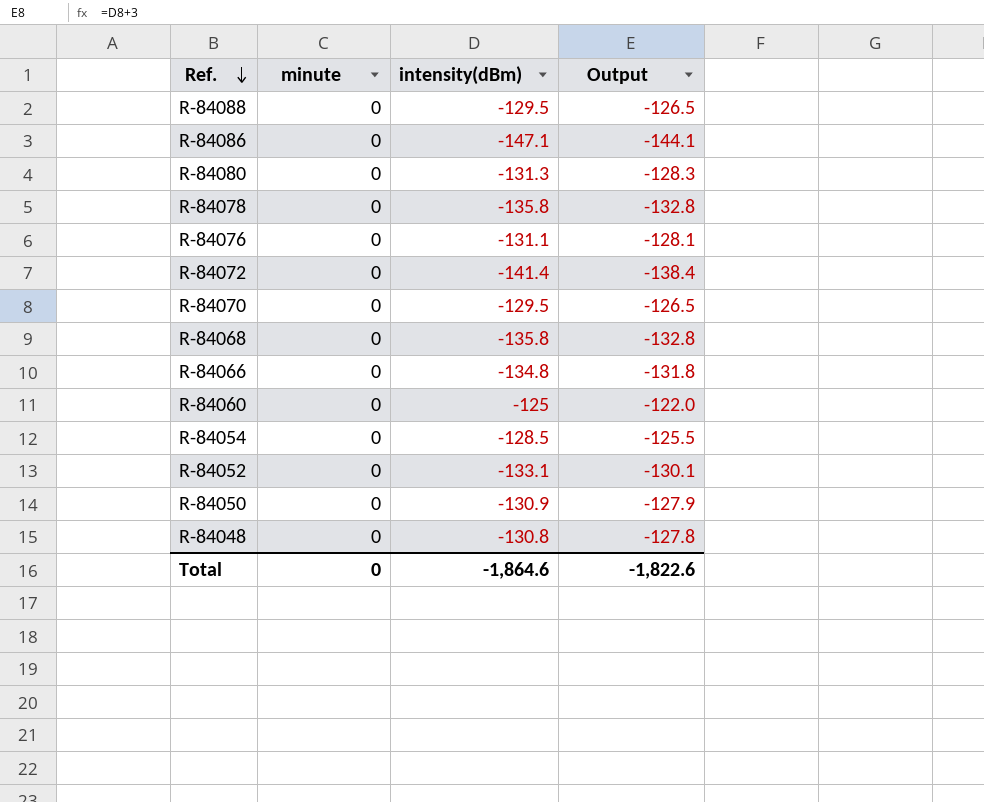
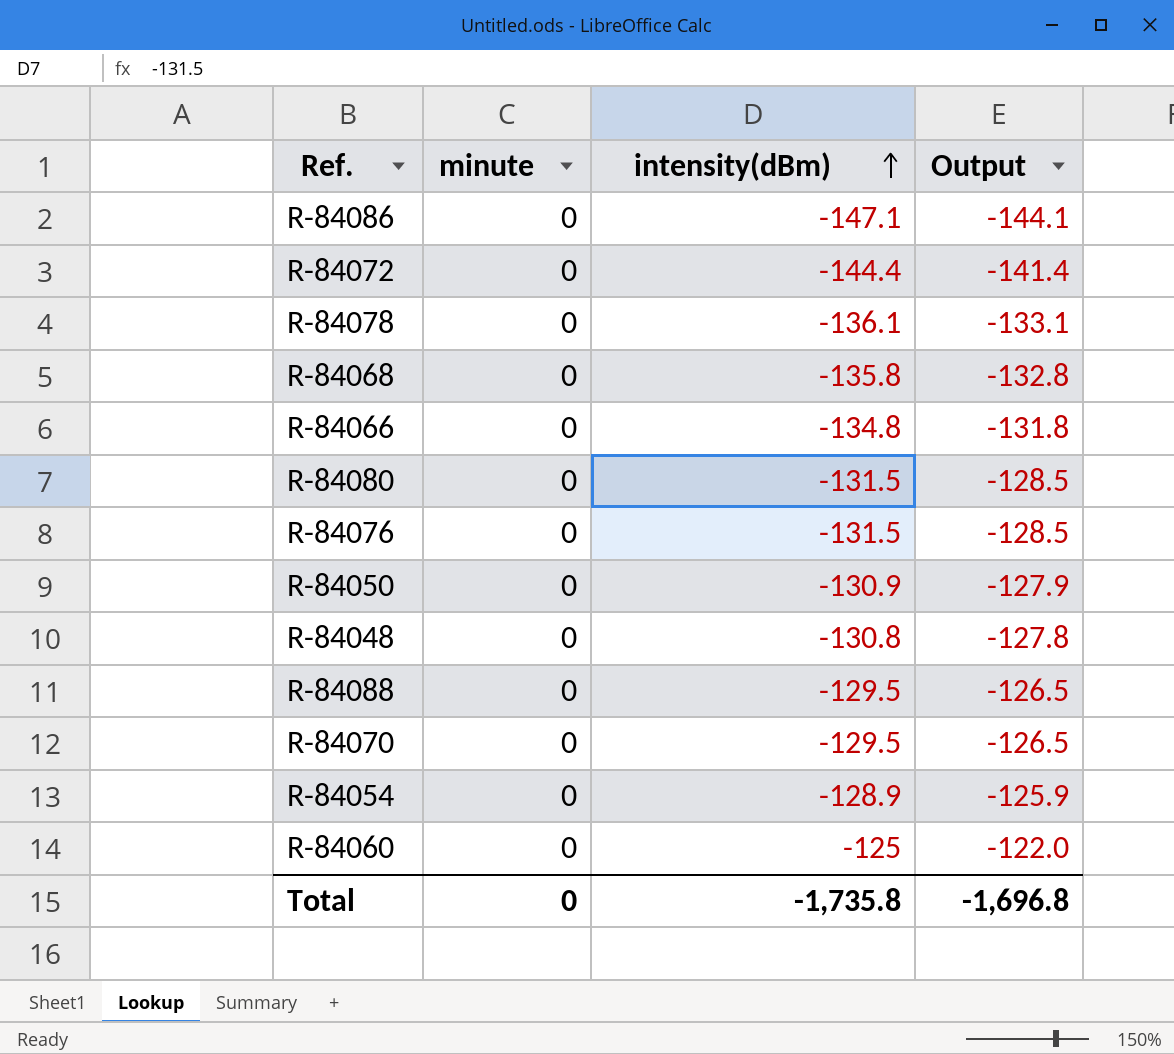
row order: Ref. descending -> intensity(dBm) ascending
row R-84052: 0 | -133.1 | -130.1 -> none
R-84072 | intensity(dBm): -141.4 -> -144.4
R-84072 | Output: -138.4 -> -141.4
R-84078 | intensity(dBm): -135.8 -> -136.1
R-84078 | Output: -132.8 -> -133.1
R-84080 | intensity(dBm): -131.3 -> -131.5
R-84080 | Output: -128.3 -> -128.5
R-84076 | intensity(dBm): -131.1 -> -131.5
R-84076 | Output: -128.1 -> -128.5
R-84054 | intensity(dBm): -128.5 -> -128.9
R-84054 | Output: -125.5 -> -125.9
Total | intensity(dBm): -1,864.6 -> -1,735.8
Total | Output: -1,822.6 -> -1,696.8

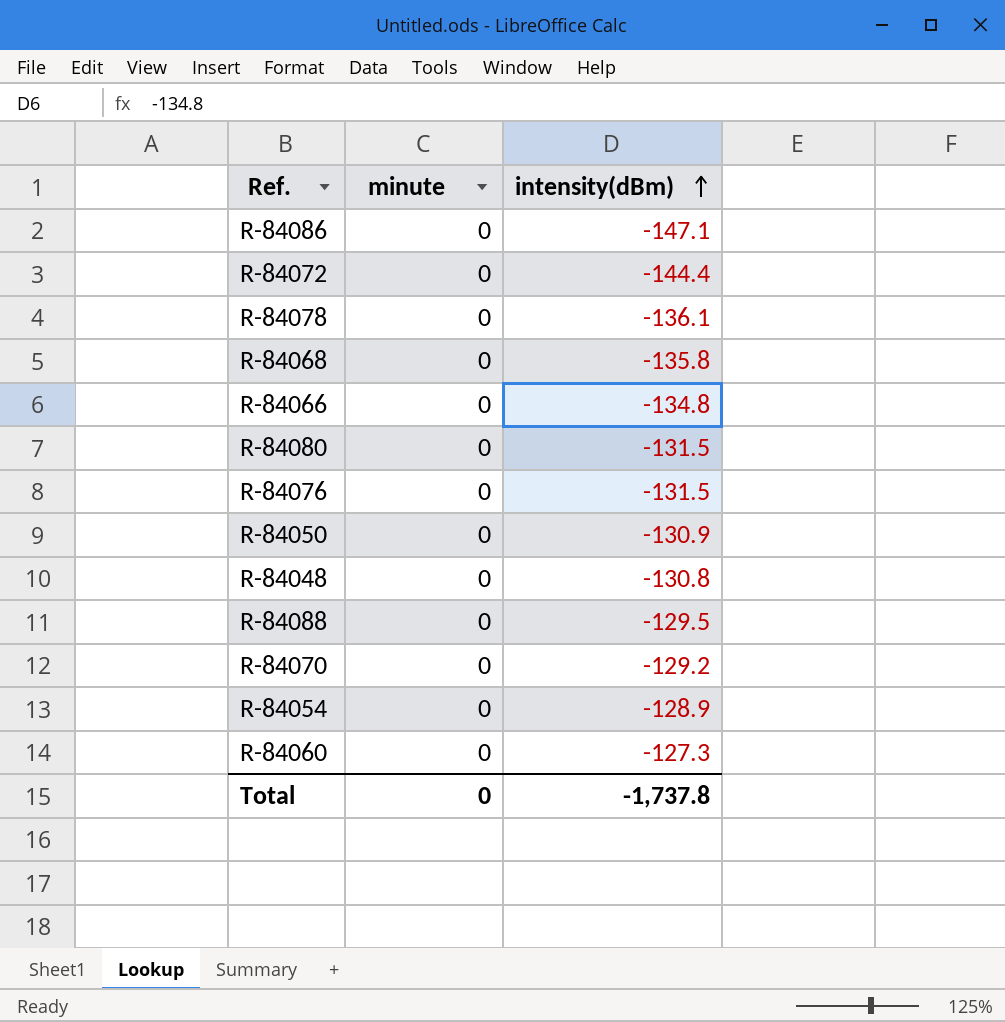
column Output | formula: [intensity(dBm)] + 3 -> none
R-84070 | intensity(dBm): -129.5 -> -129.2
R-84060 | intensity(dBm): -125 -> -127.3
Total | intensity(dBm): -1,735.8 -> -1,737.8

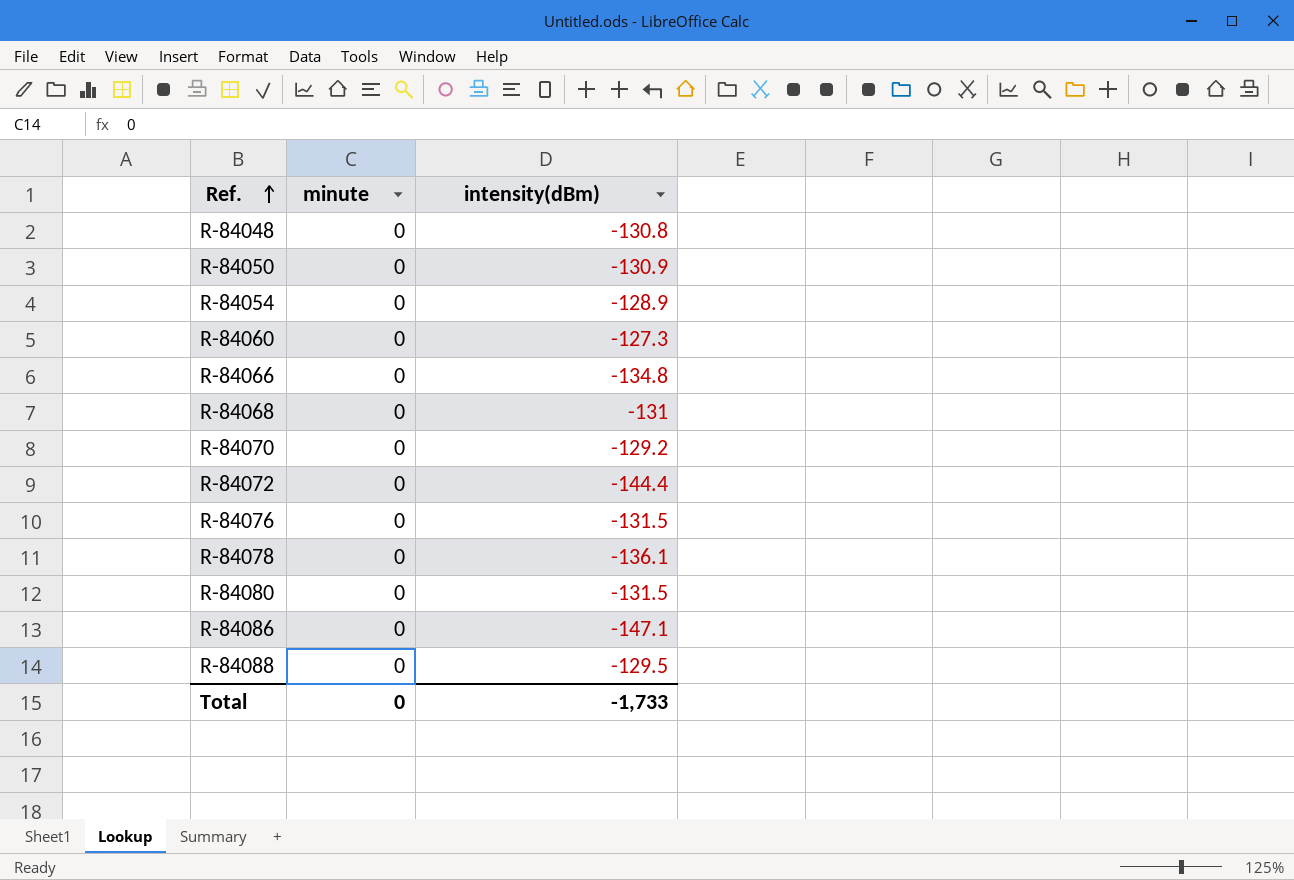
row order: intensity(dBm) ascending -> Ref. ascending
R-84068 | intensity(dBm): -135.8 -> -131
Total | intensity(dBm): -1,737.8 -> -1,733

